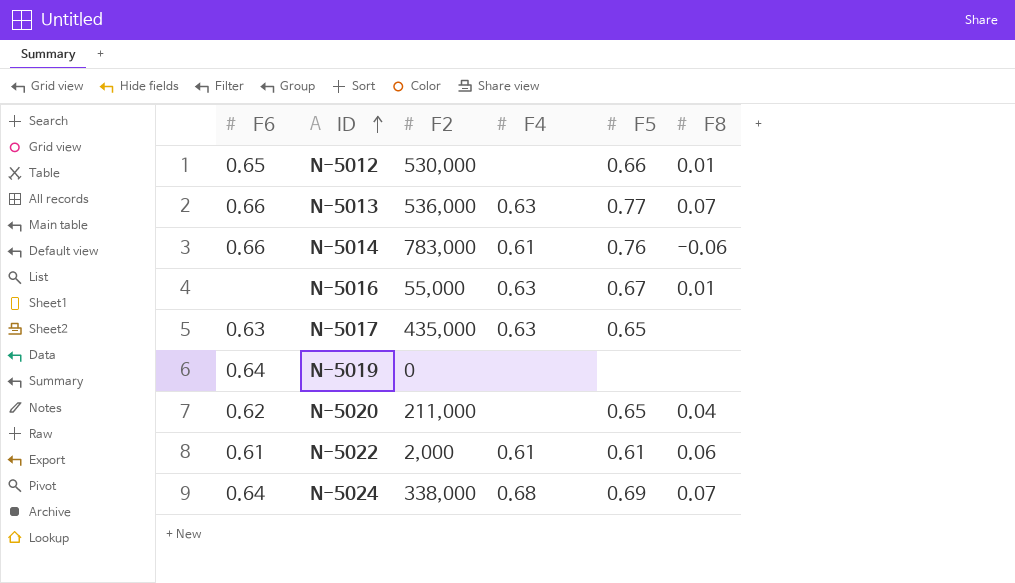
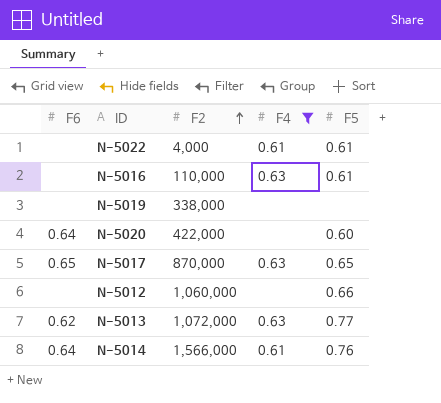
filter: none -> F4 != 0.68
row order: ID ascending -> F2 ascending
column F8 | position: 6 -> none
N-5022 | F6: 0.61 -> none
N-5022 | F2: 2,000 -> 4,000
N-5016 | F2: 55,000 -> 110,000
N-5016 | F5: 0.67 -> 0.61
N-5019 | F6: 0.64 -> none
N-5019 | F2: 0 -> 338,000
N-5020 | F6: 0.62 -> 0.64
N-5020 | F2: 211,000 -> 422,000
N-5020 | F5: 0.65 -> 0.60
N-5017 | F6: 0.63 -> 0.65
N-5017 | F2: 435,000 -> 870,000
N-5012 | F6: 0.65 -> none
N-5012 | F2: 530,000 -> 1,060,000
N-5013 | F6: 0.66 -> 0.62
N-5013 | F2: 536,000 -> 1,072,000
N-5014 | F6: 0.66 -> 0.64
N-5014 | F2: 783,000 -> 1,566,000

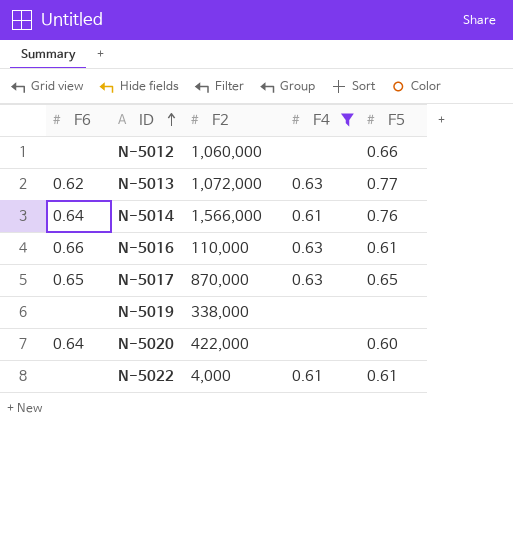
row order: F2 ascending -> ID ascending
N-5016 | F6: none -> 0.66

